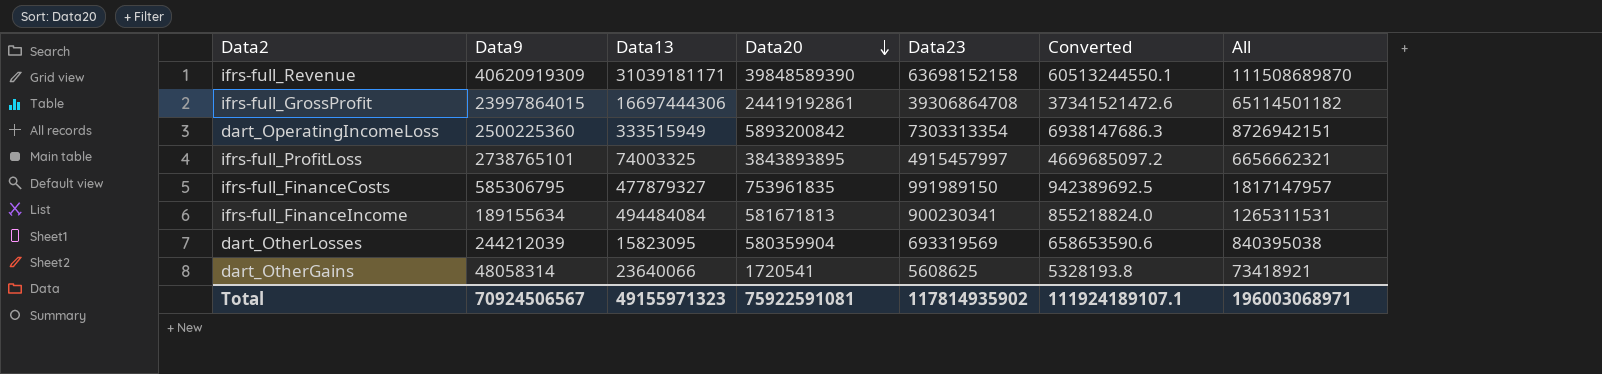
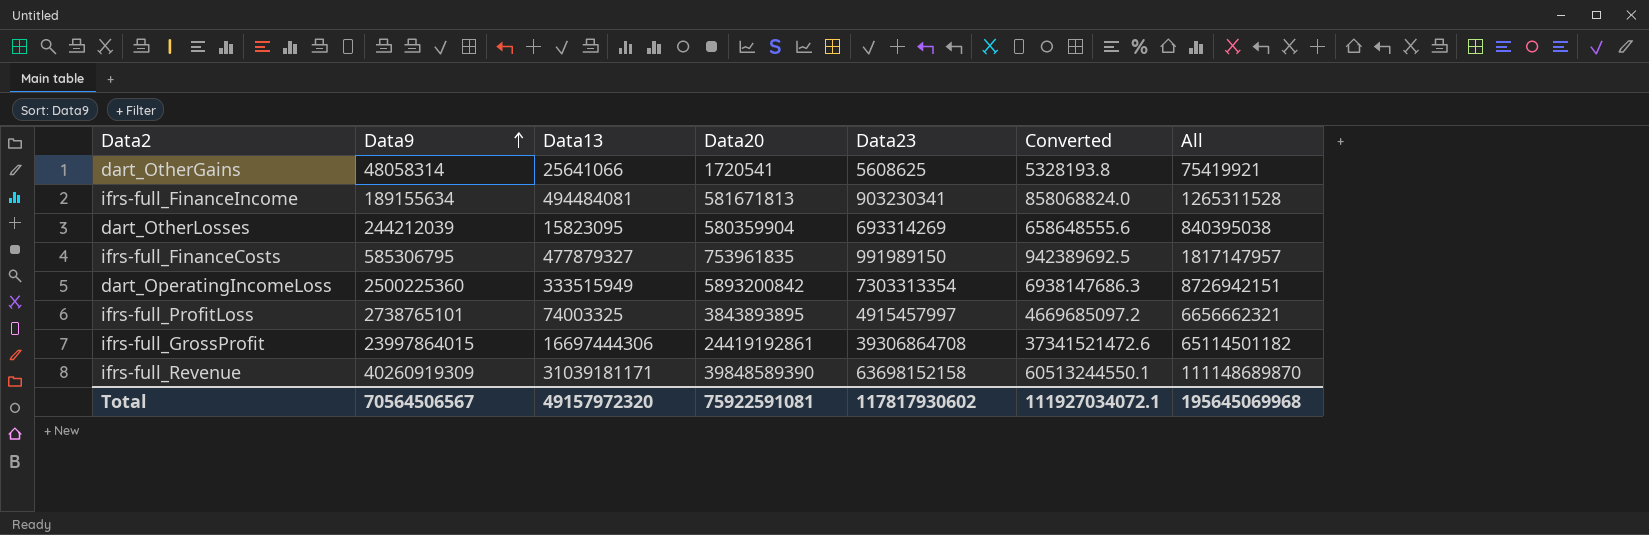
row order: Data20 descending -> Data9 ascending
dart_OtherGains | Data13: 23640066 -> 25641066
dart_OtherGains | All: 73418921 -> 75419921
ifrs-full_FinanceIncome | Data13: 494484084 -> 494484081
ifrs-full_FinanceIncome | Data23: 900230341 -> 903230341
ifrs-full_FinanceIncome | Converted: 855218824.0 -> 858068824.0
ifrs-full_FinanceIncome | All: 1265311531 -> 1265311528
dart_OtherLosses | Data23: 693319569 -> 693314269
dart_OtherLosses | Converted: 658653590.6 -> 658648555.6
ifrs-full_Revenue | Data9: 40620919309 -> 40260919309
ifrs-full_Revenue | All: 111508689870 -> 111148689870
Total | Data9: 70924506567 -> 70564506567
Total | Data13: 49155971323 -> 49157972320
Total | Data23: 117814935902 -> 117817930602
Total | Converted: 111924189107.1 -> 111927034072.1
Total | All: 196003068971 -> 195645069968

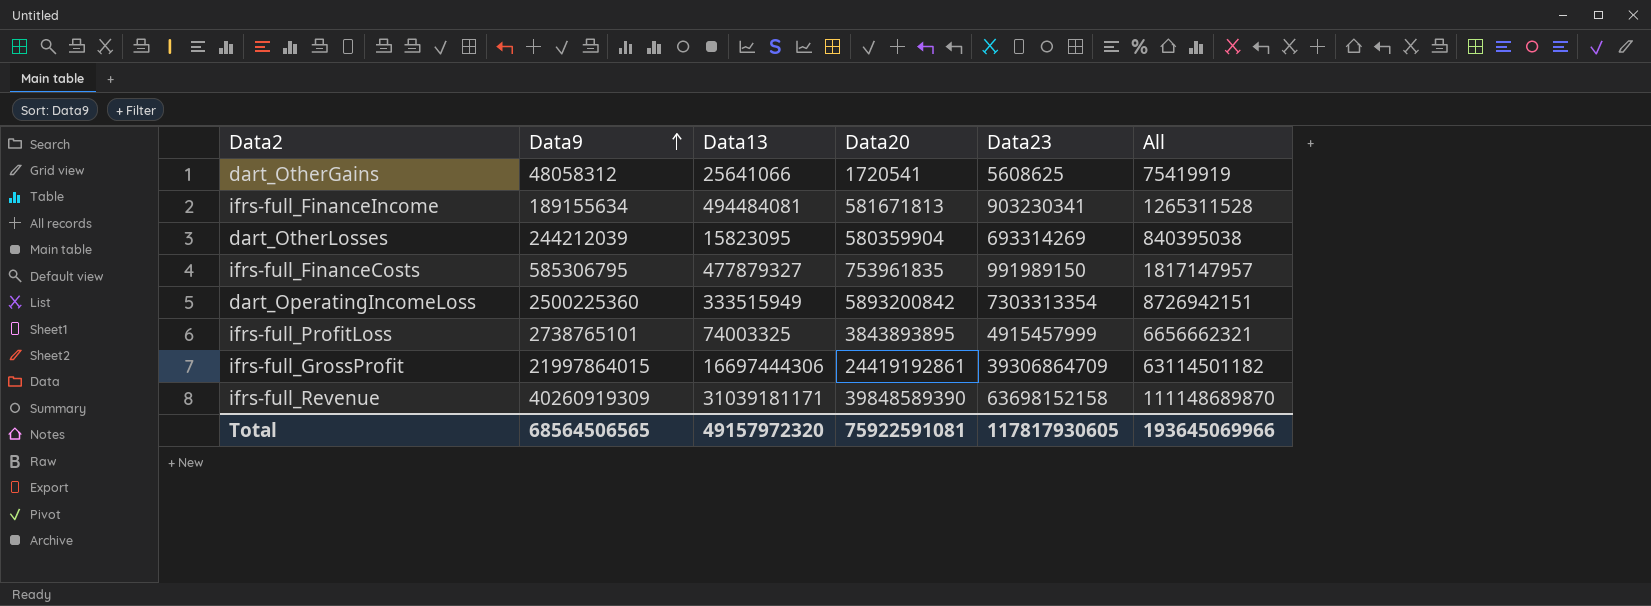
column Converted | formula: [Data23] * 0.95 -> none
dart_OtherGains | Data9: 48058314 -> 48058312
dart_OtherGains | All: 75419921 -> 75419919
ifrs-full_ProfitLoss | Data23: 4915457997 -> 4915457999
ifrs-full_GrossProfit | Data9: 23997864015 -> 21997864015
ifrs-full_GrossProfit | Data23: 39306864708 -> 39306864709
ifrs-full_GrossProfit | All: 65114501182 -> 63114501182
Total | Data9: 70564506567 -> 68564506565
Total | Data23: 117817930602 -> 117817930605
Total | All: 195645069968 -> 193645069966

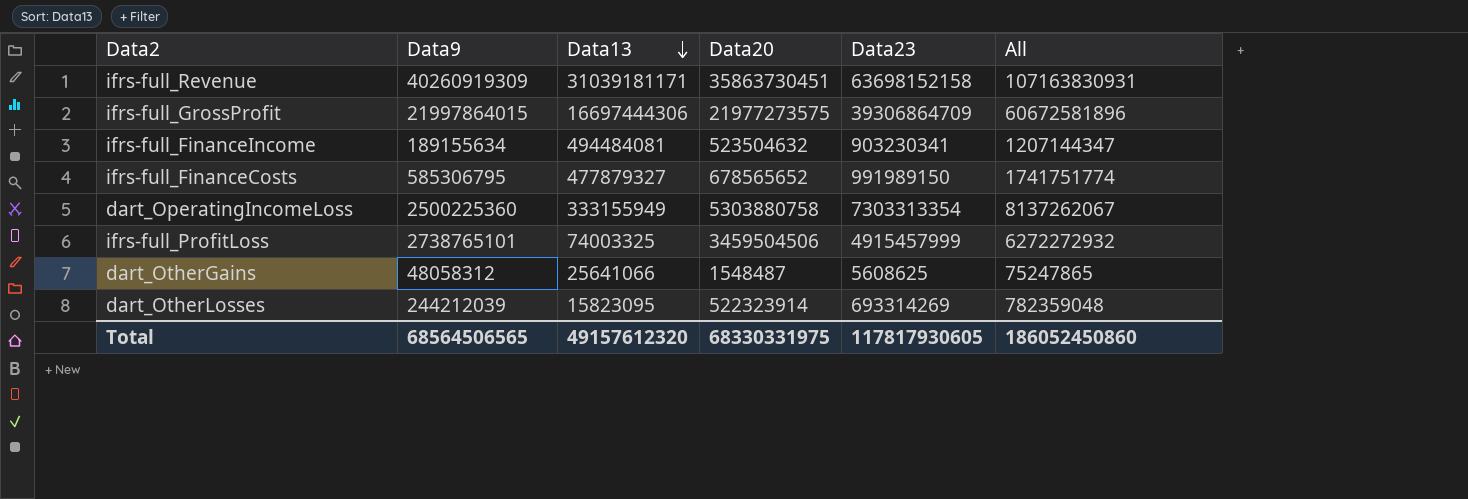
row order: Data9 ascending -> Data13 descending
ifrs-full_Revenue | Data20: 39848589390 -> 35863730451
ifrs-full_Revenue | All: 111148689870 -> 107163830931
ifrs-full_GrossProfit | Data20: 24419192861 -> 21977273575
ifrs-full_GrossProfit | All: 63114501182 -> 60672581896
ifrs-full_FinanceIncome | Data20: 581671813 -> 523504632
ifrs-full_FinanceIncome | All: 1265311528 -> 1207144347
ifrs-full_FinanceCosts | Data20: 753961835 -> 678565652
ifrs-full_FinanceCosts | All: 1817147957 -> 1741751774
dart_OperatingIncomeLoss | Data13: 333515949 -> 333155949
dart_OperatingIncomeLoss | Data20: 5893200842 -> 5303880758
dart_OperatingIncomeLoss | All: 8726942151 -> 8137262067
ifrs-full_ProfitLoss | Data20: 3843893895 -> 3459504506
ifrs-full_ProfitLoss | All: 6656662321 -> 6272272932
dart_OtherGains | Data20: 1720541 -> 1548487
dart_OtherGains | All: 75419919 -> 75247865
dart_OtherLosses | Data20: 580359904 -> 522323914
dart_OtherLosses | All: 840395038 -> 782359048
Total | Data13: 49157972320 -> 49157612320
Total | Data20: 75922591081 -> 68330331975
Total | All: 193645069966 -> 186052450860

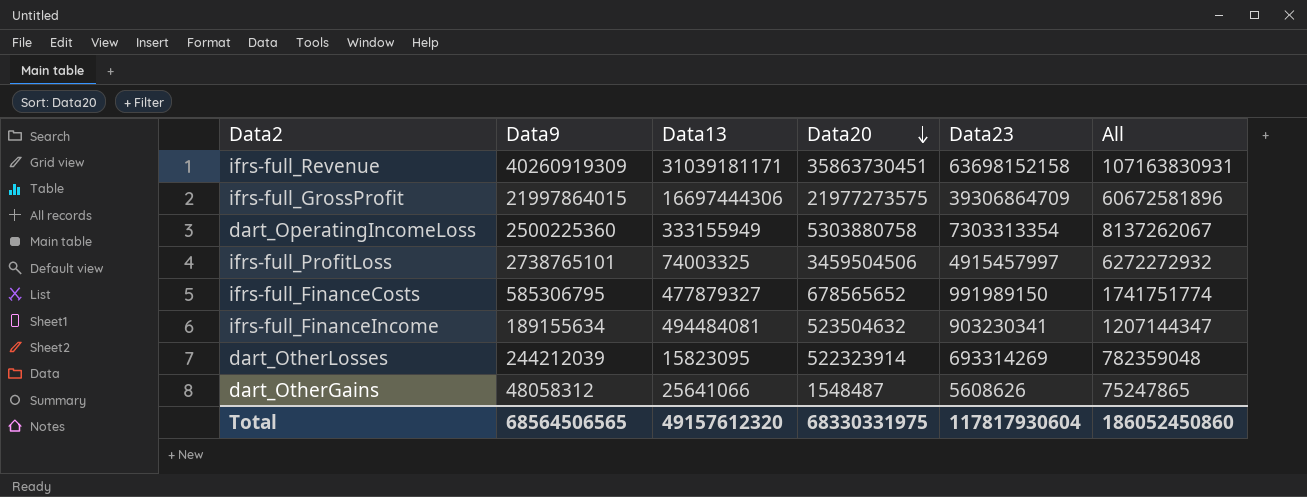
row order: Data13 descending -> Data20 descending
ifrs-full_ProfitLoss | Data23: 4915457999 -> 4915457997
dart_OtherGains | Data23: 5608625 -> 5608626
Total | Data23: 117817930605 -> 117817930604

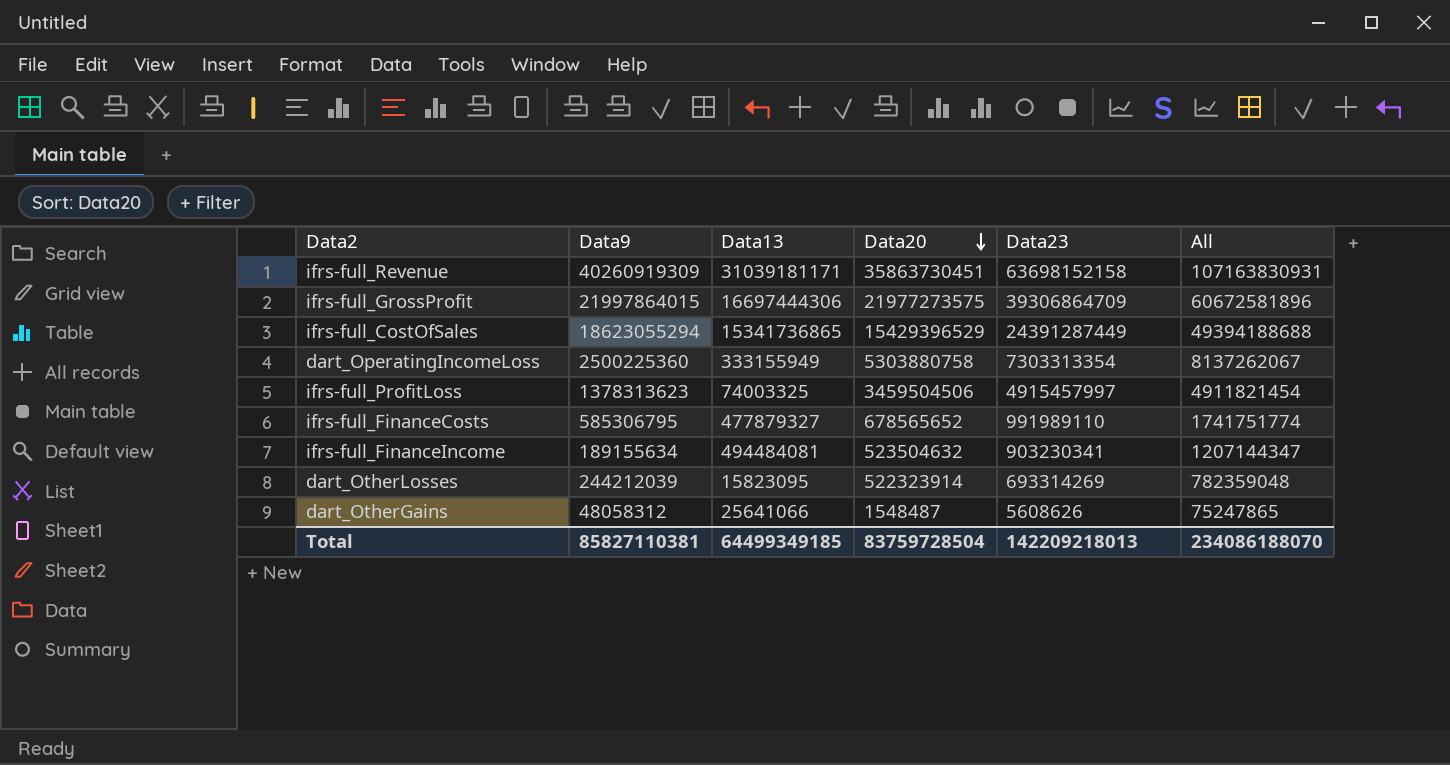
row ifrs-full_CostOfSales: none -> 18623055294 | 15341736865 | 15429396529 | 24391287449 | 49394188688
ifrs-full_ProfitLoss | Data9: 2738765101 -> 1378313623
ifrs-full_ProfitLoss | All: 6272272932 -> 4911821454
ifrs-full_FinanceCosts | Data23: 991989150 -> 991989110
Total | Data9: 68564506565 -> 85827110381
Total | Data13: 49157612320 -> 64499349185
Total | Data20: 68330331975 -> 83759728504
Total | Data23: 117817930604 -> 142209218013
Total | All: 186052450860 -> 234086188070

